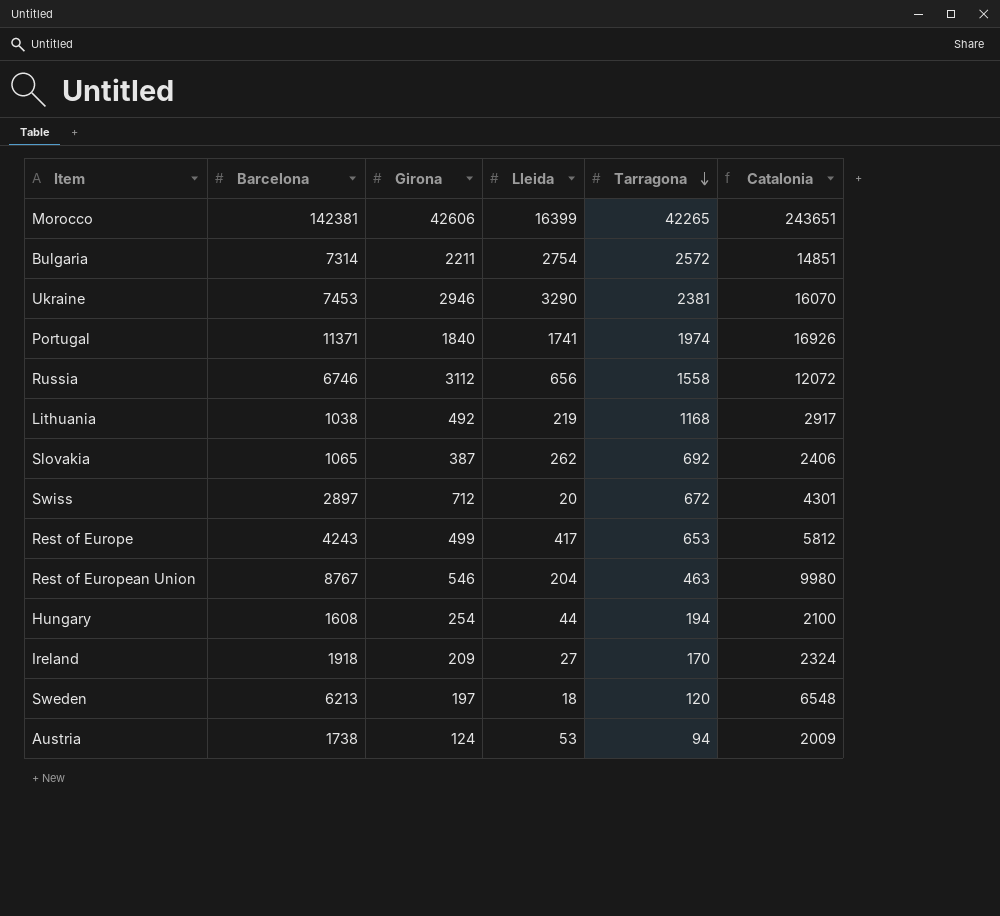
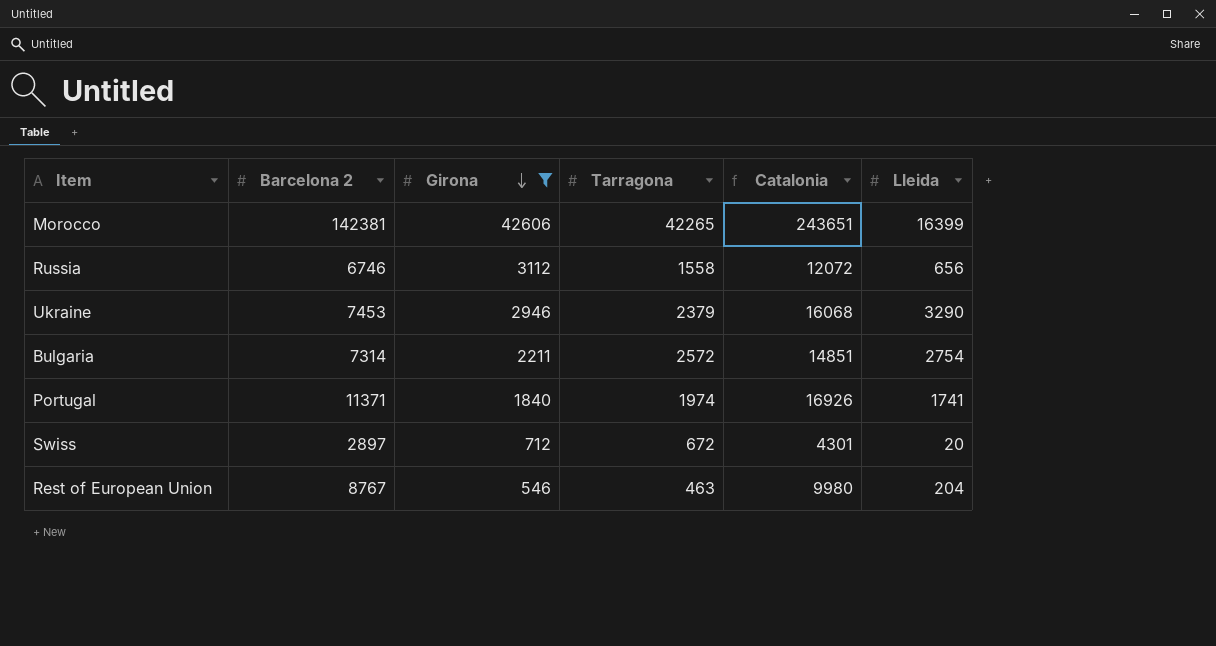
filter: none -> Girona >= 546
row order: Tarragona descending -> Girona descending
column name: Barcelona -> Barcelona 2
column Lleida | position: 4 -> 6
Ukraine | Tarragona: 2381 -> 2379
Ukraine | Catalonia: 16070 -> 16068

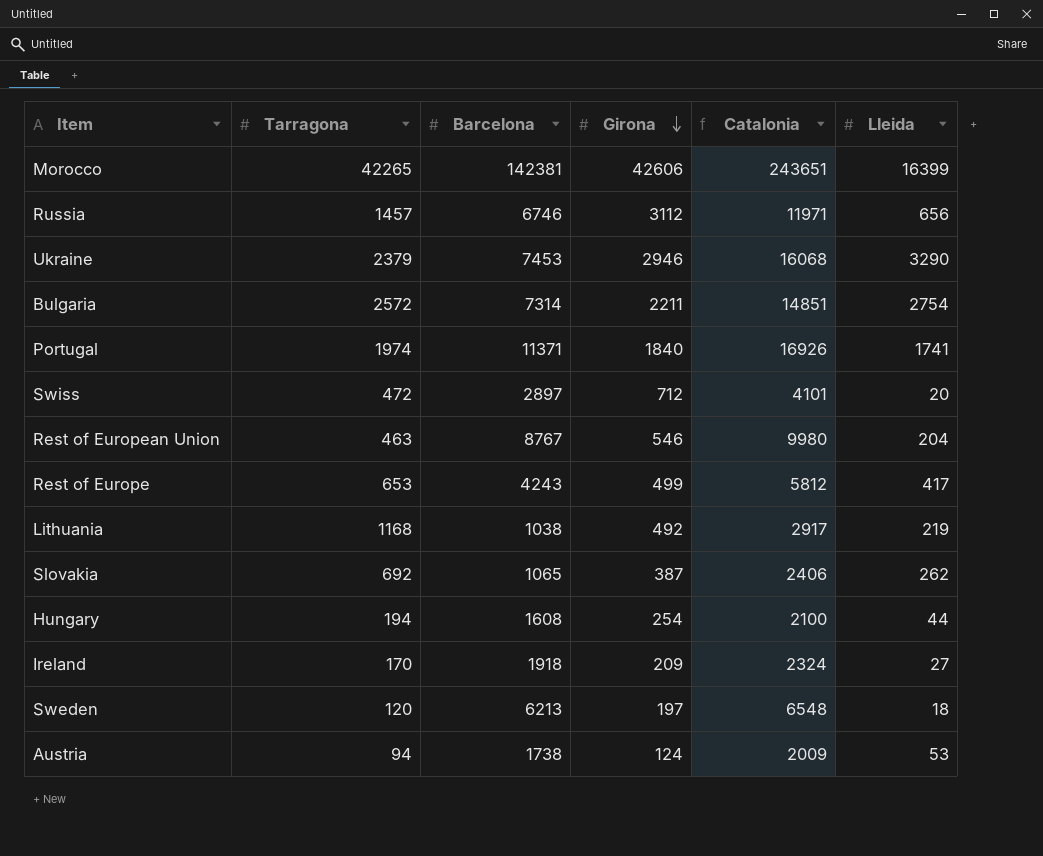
filter: Girona >= 546 -> none
column Tarragona | position: 4 -> 2
column name: Barcelona 2 -> Barcelona
Russia | Tarragona: 1558 -> 1457
Russia | Catalonia: 12072 -> 11971
Swiss | Tarragona: 672 -> 472
Swiss | Catalonia: 4301 -> 4101

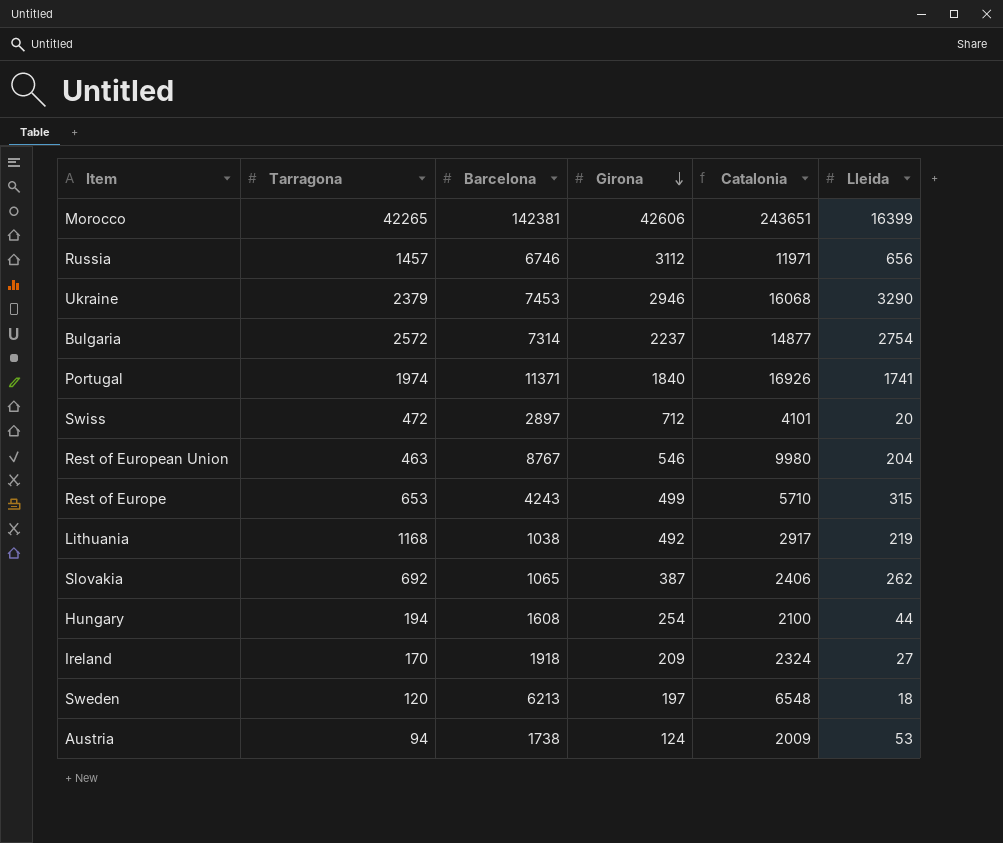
Bulgaria | Girona: 2211 -> 2237
Bulgaria | Catalonia: 14851 -> 14877
Rest of Europe | Catalonia: 5812 -> 5710
Rest of Europe | Lleida: 417 -> 315

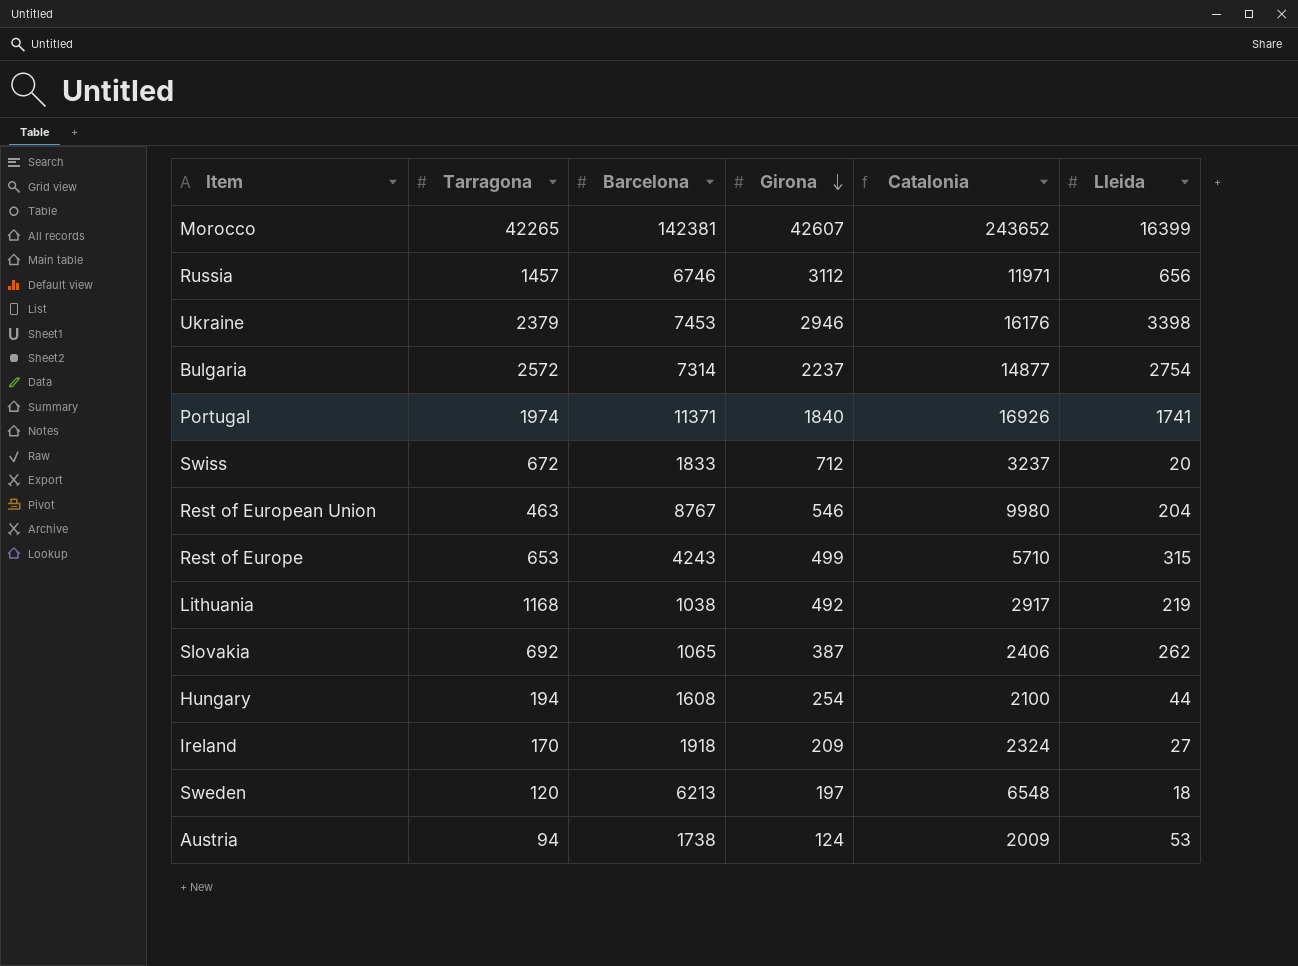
Morocco | Girona: 42606 -> 42607
Morocco | Catalonia: 243651 -> 243652
Ukraine | Catalonia: 16068 -> 16176
Ukraine | Lleida: 3290 -> 3398
Swiss | Tarragona: 472 -> 672
Swiss | Barcelona: 2897 -> 1833
Swiss | Catalonia: 4101 -> 3237

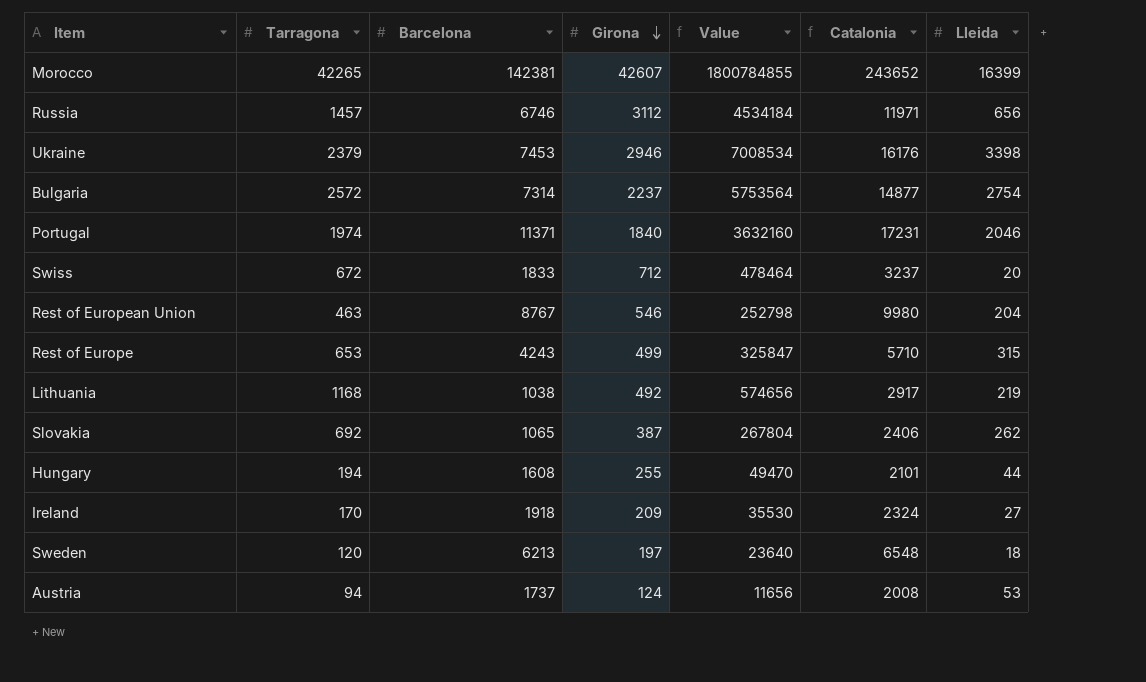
column Value | formula: none -> [Tarragona] * [Girona]
Portugal | Catalonia: 16926 -> 17231
Portugal | Lleida: 1741 -> 2046
Hungary | Girona: 254 -> 255
Hungary | Catalonia: 2100 -> 2101
Austria | Barcelona: 1738 -> 1737
Austria | Catalonia: 2009 -> 2008

